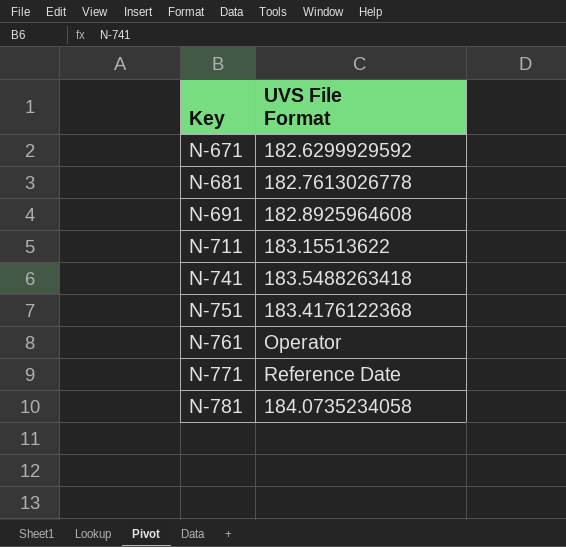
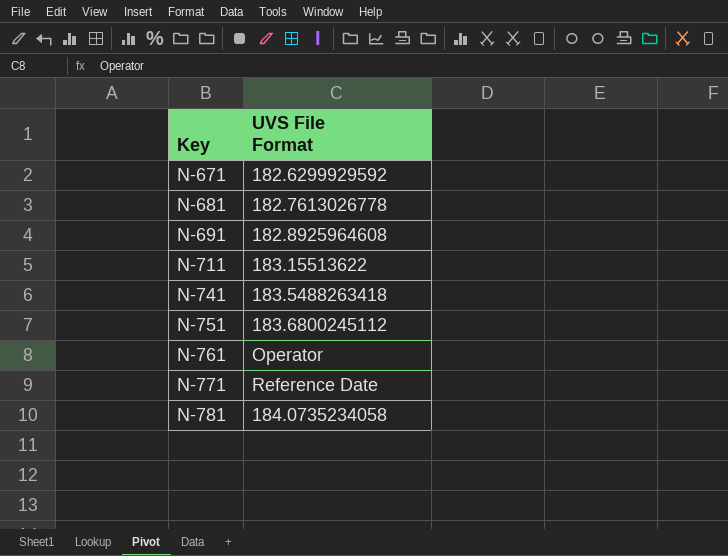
N-751 | UVS File Format: 183.4176122368 -> 183.6800245112

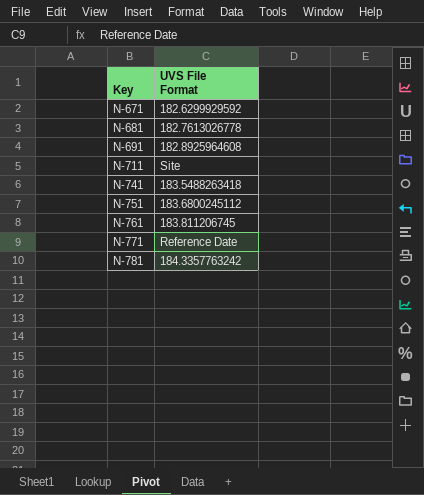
N-711 | UVS File Format: 183.15513622 -> Site
N-761 | UVS File Format: Operator -> 183.811206745
N-781 | UVS File Format: 184.0735234058 -> 184.3357763242

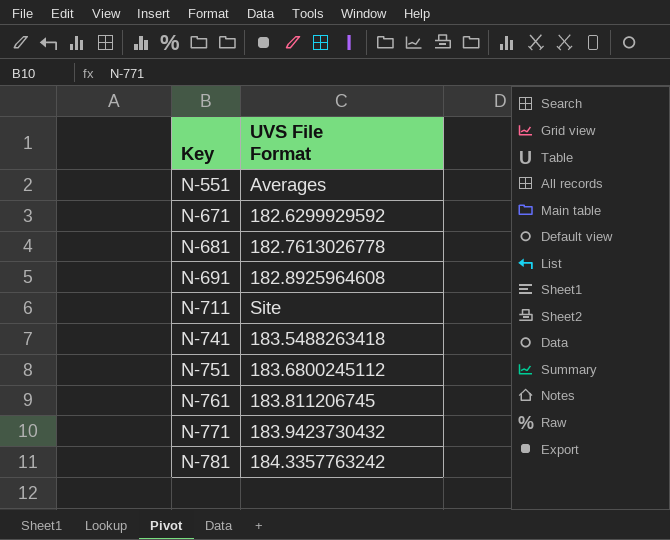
row N-551: none -> Averages
N-771 | UVS File Format: Reference Date -> 183.9423730432

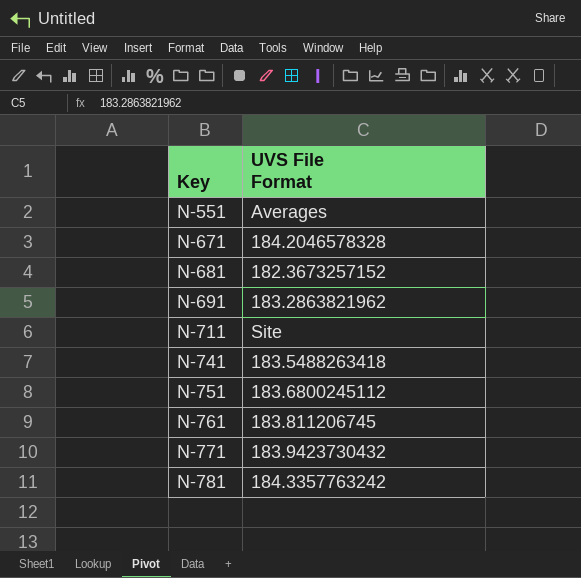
N-671 | UVS File Format: 182.6299929592 -> 184.2046578328
N-681 | UVS File Format: 182.7613026778 -> 182.3673257152
N-691 | UVS File Format: 182.8925964608 -> 183.2863821962

